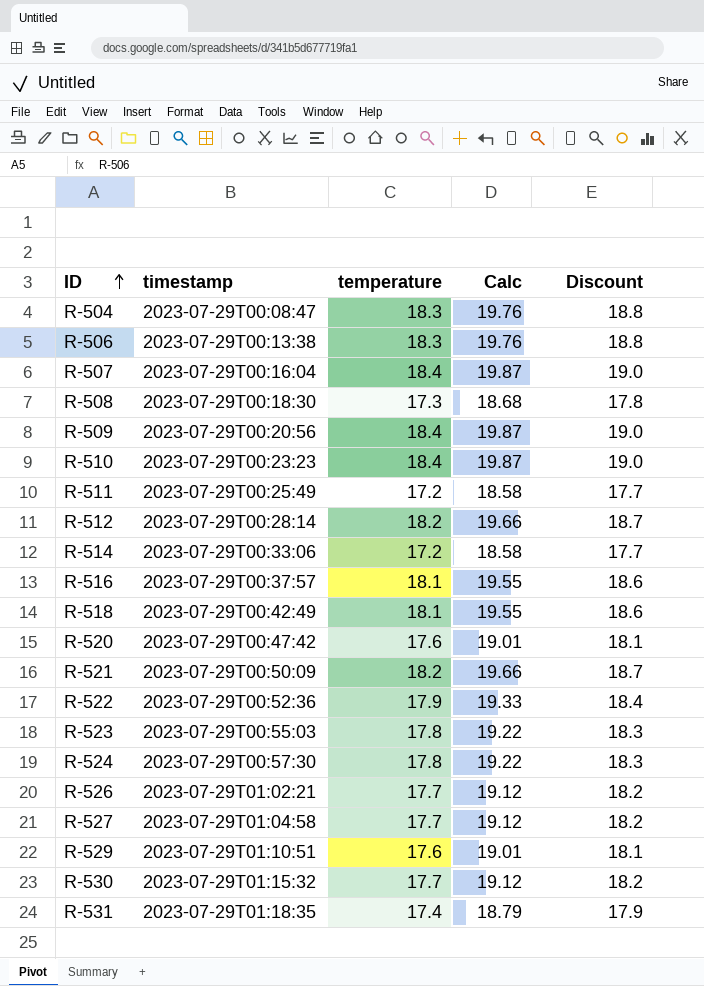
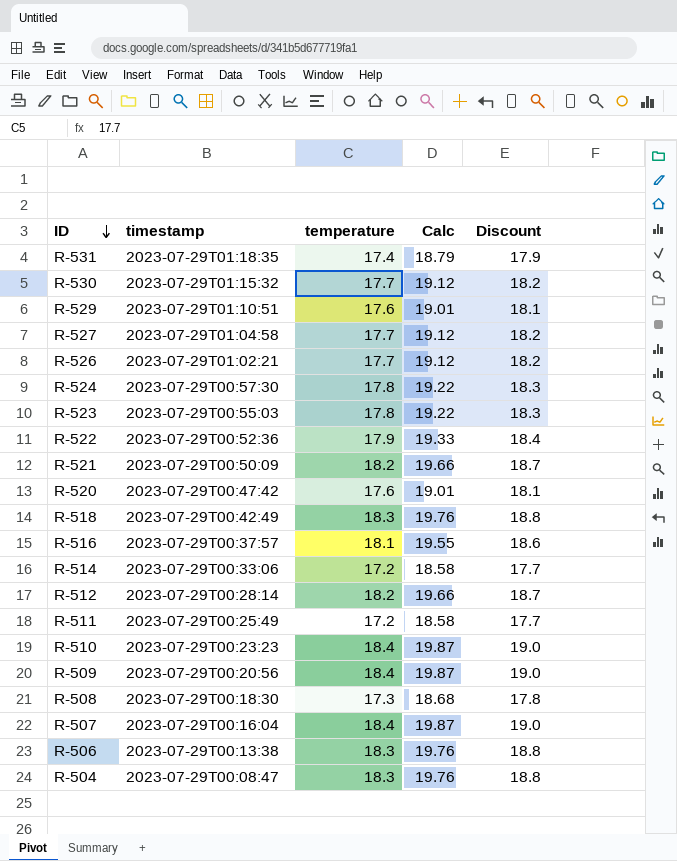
row order: ID ascending -> ID descending
R-518 | temperature: 18.1 -> 18.3
R-518 | Calc: 19.55 -> 19.76
R-518 | Discount: 18.6 -> 18.8

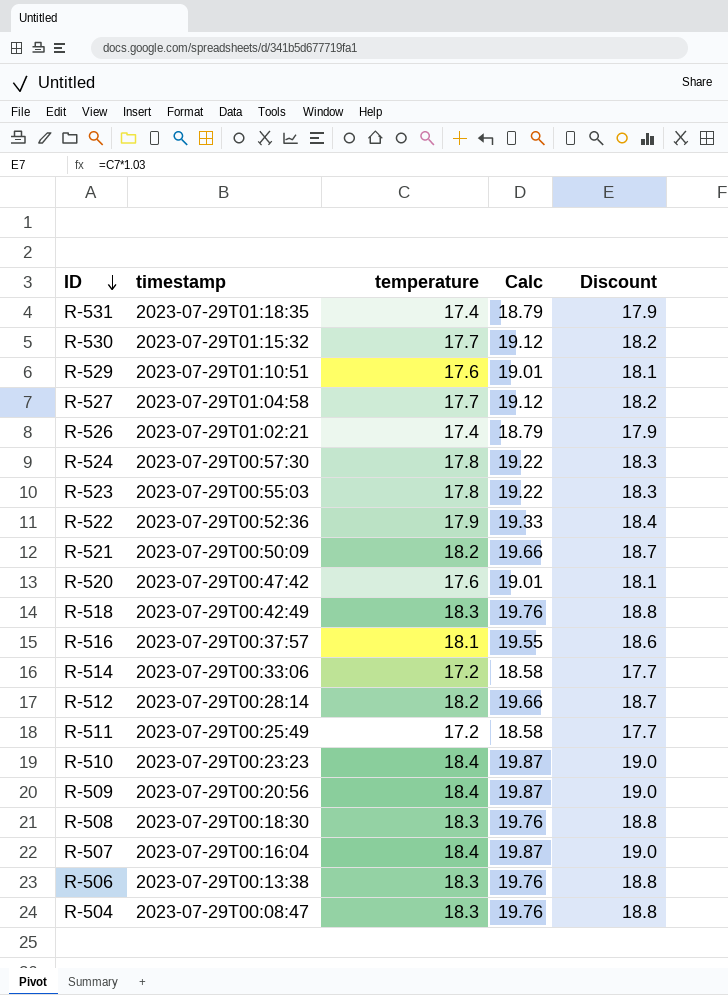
R-526 | temperature: 17.7 -> 17.4
R-526 | Calc: 19.12 -> 18.79
R-526 | Discount: 18.2 -> 17.9
R-508 | temperature: 17.3 -> 18.3
R-508 | Calc: 18.68 -> 19.76
R-508 | Discount: 17.8 -> 18.8

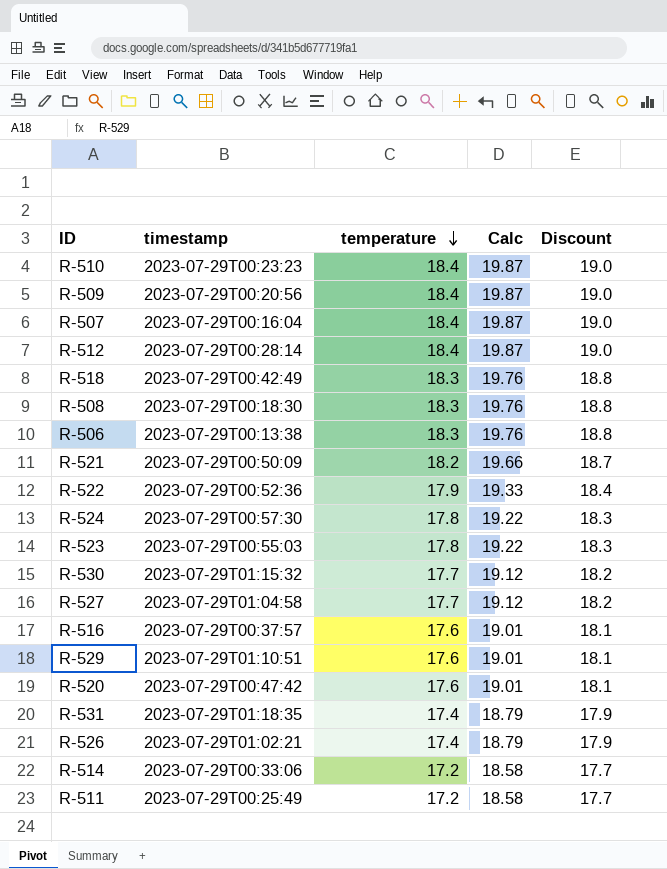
row order: ID descending -> temperature descending
row R-504: 2023-07-29T00:08:47 | 18.3 | 19.76 | 18.8 -> none
R-512 | temperature: 18.2 -> 18.4
R-512 | Calc: 19.66 -> 19.87
R-512 | Discount: 18.7 -> 19.0
R-516 | temperature: 18.1 -> 17.6
R-516 | Calc: 19.55 -> 19.01
R-516 | Discount: 18.6 -> 18.1

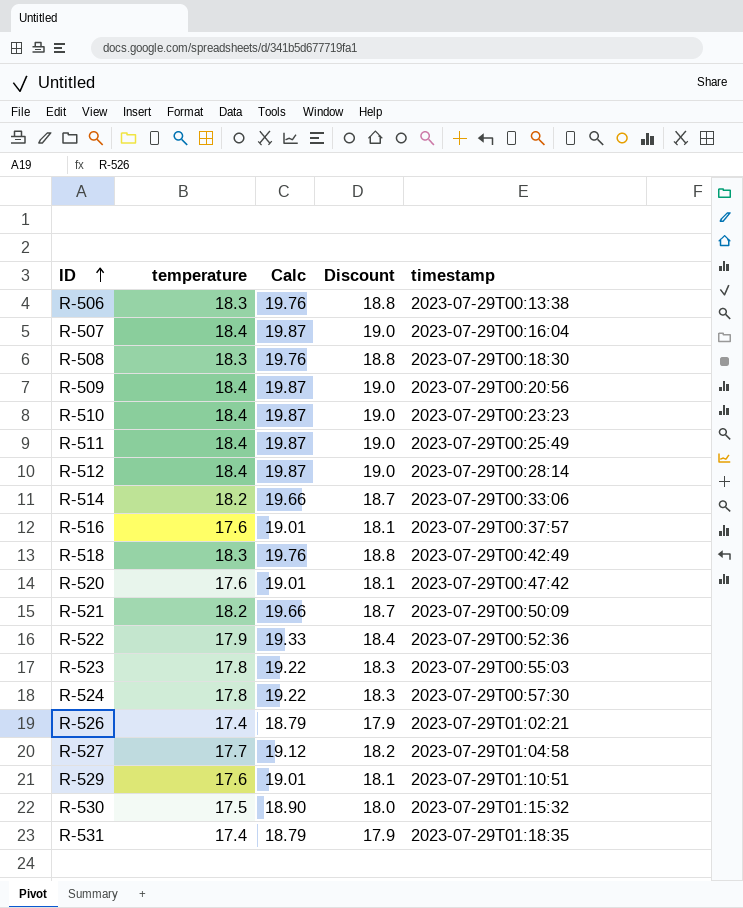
row order: temperature descending -> ID ascending
column timestamp | position: 2 -> 5
R-511 | temperature: 17.2 -> 18.4
R-511 | Calc: 18.58 -> 19.87
R-511 | Discount: 17.7 -> 19.0
R-514 | temperature: 17.2 -> 18.2
R-514 | Calc: 18.58 -> 19.66
R-514 | Discount: 17.7 -> 18.7
R-530 | temperature: 17.7 -> 17.5
R-530 | Calc: 19.12 -> 18.90
R-530 | Discount: 18.2 -> 18.0

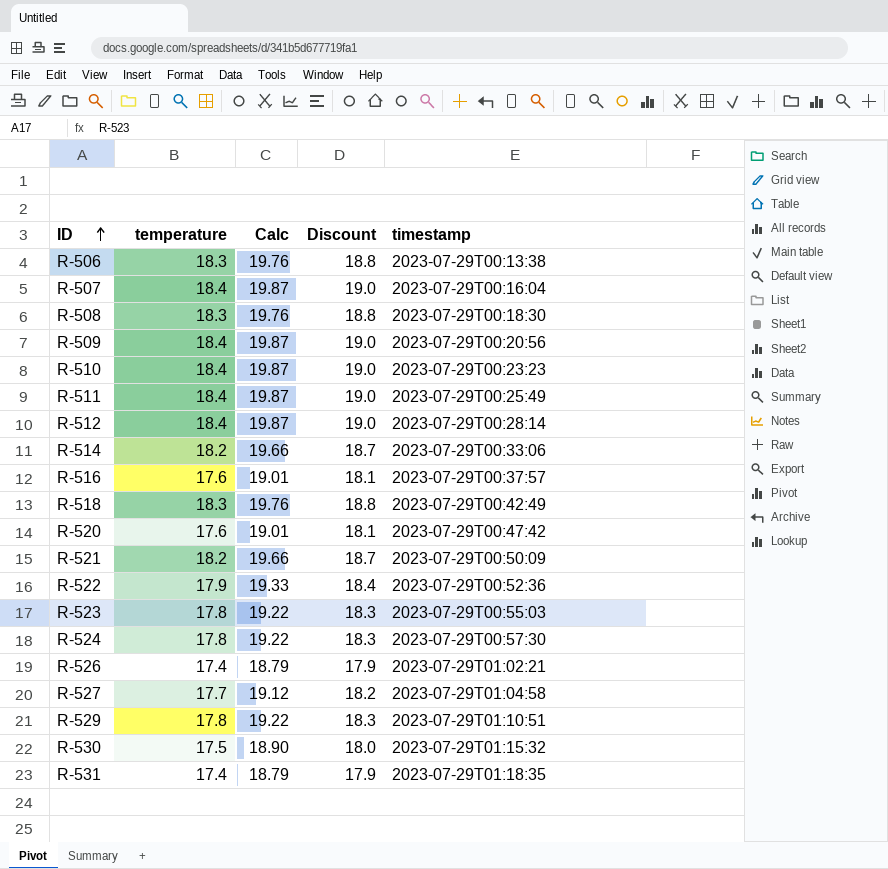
R-529 | temperature: 17.6 -> 17.8
R-529 | Calc: 19.01 -> 19.22
R-529 | Discount: 18.1 -> 18.3

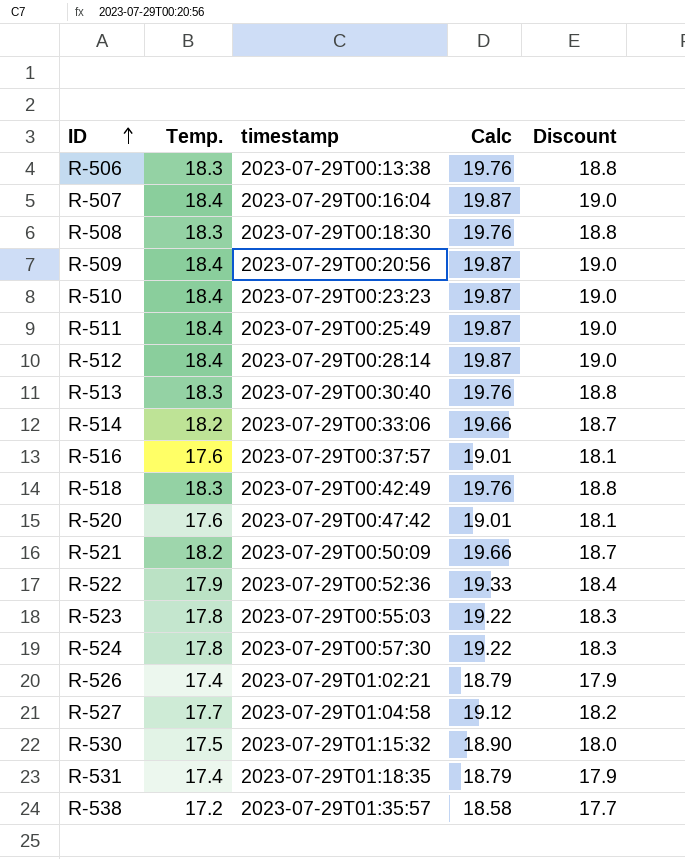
column name: temperature -> Temp.
column timestamp | position: 5 -> 3
row R-529: 17.8 | 19.22 | 18.3 | 2023-07-29T01:10:51 -> none
row R-513: none -> 18.3 | 2023-07-29T00:30:40 | 19.76 | 18.8
row R-538: none -> 17.2 | 2023-07-29T01:35:57 | 18.58 | 17.7

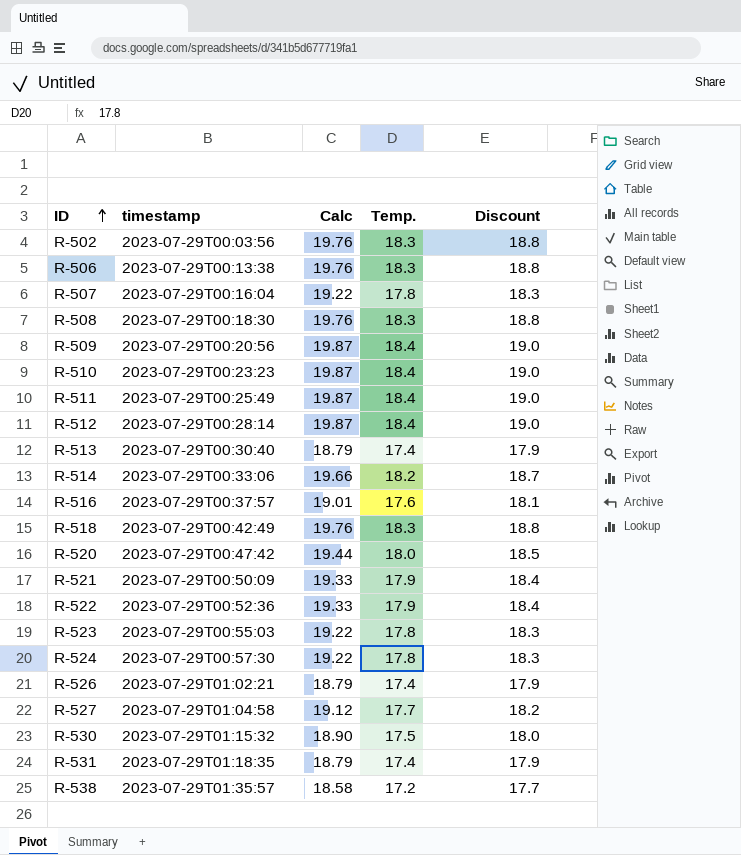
column Temp. | position: 2 -> 4
row R-502: none -> 2023-07-29T00:03:56 | 19.76 | 18.3 | 18.8
R-507 | Calc: 19.87 -> 19.22
R-507 | Temp.: 18.4 -> 17.8
R-507 | Discount: 19.0 -> 18.3
R-513 | Calc: 19.76 -> 18.79
R-513 | Temp.: 18.3 -> 17.4
R-513 | Discount: 18.8 -> 17.9
R-520 | Calc: 19.01 -> 19.44
R-520 | Temp.: 17.6 -> 18.0
R-520 | Discount: 18.1 -> 18.5
R-521 | Calc: 19.66 -> 19.33
R-521 | Temp.: 18.2 -> 17.9
R-521 | Discount: 18.7 -> 18.4

